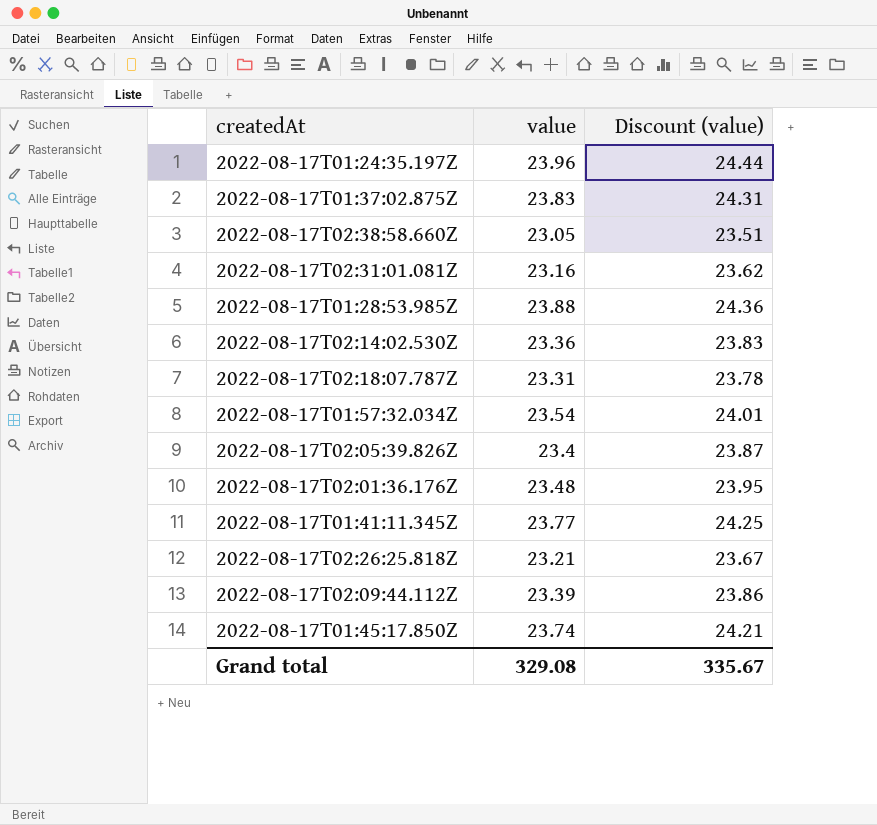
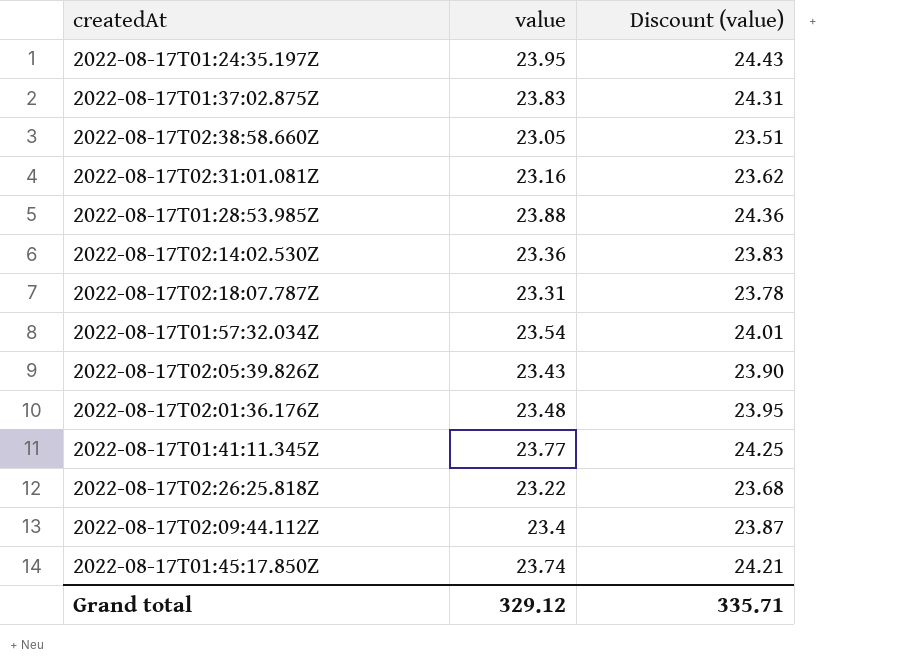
2022-08-17T01:24:35.197Z | value: 23.96 -> 23.95
2022-08-17T01:24:35.197Z | Discount (value): 24.44 -> 24.43
2022-08-17T02:05:39.826Z | value: 23.4 -> 23.43
2022-08-17T02:05:39.826Z | Discount (value): 23.87 -> 23.90
2022-08-17T02:26:25.818Z | value: 23.21 -> 23.22
2022-08-17T02:26:25.818Z | Discount (value): 23.67 -> 23.68
2022-08-17T02:09:44.112Z | value: 23.39 -> 23.4
2022-08-17T02:09:44.112Z | Discount (value): 23.86 -> 23.87
Grand total | value: 329.08 -> 329.12
Grand total | Discount (value): 335.67 -> 335.71

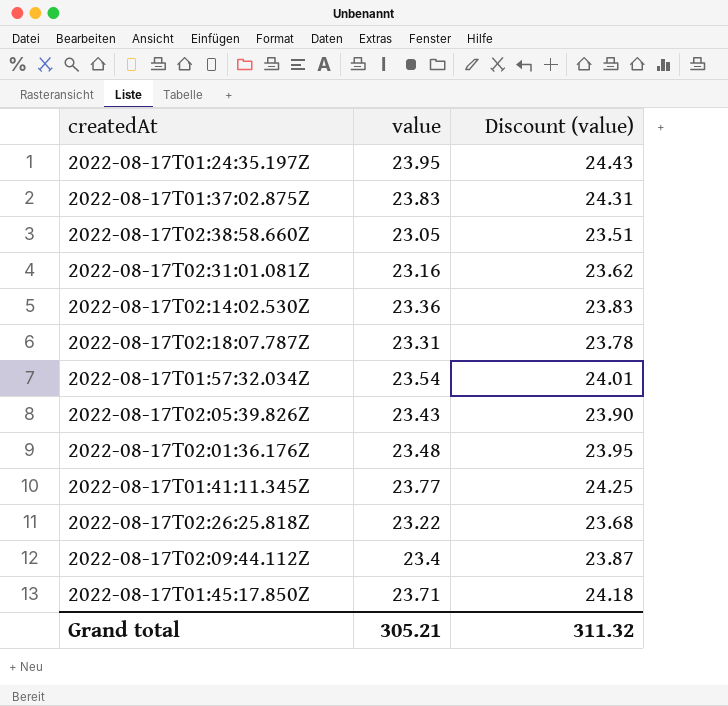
row 2022-08-17T01:28:53.985Z: 23.88 | 24.36 -> none
2022-08-17T01:45:17.850Z | value: 23.74 -> 23.71
2022-08-17T01:45:17.850Z | Discount (value): 24.21 -> 24.18
Grand total | value: 329.12 -> 305.21
Grand total | Discount (value): 335.71 -> 311.32

